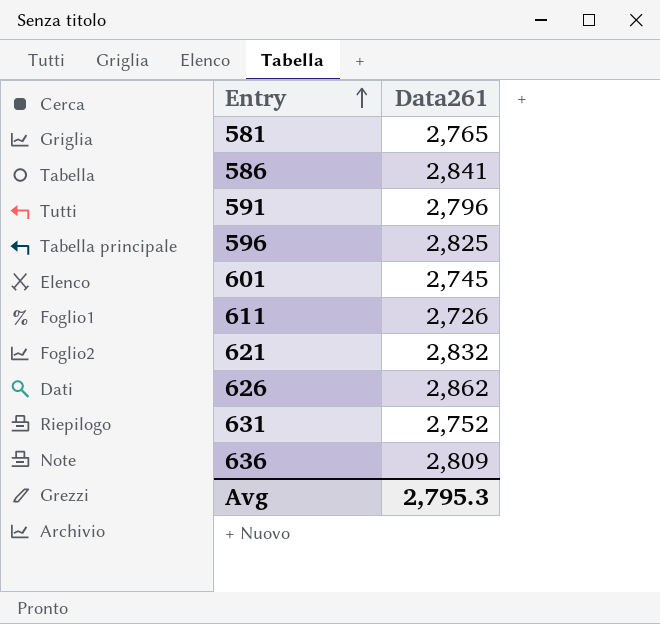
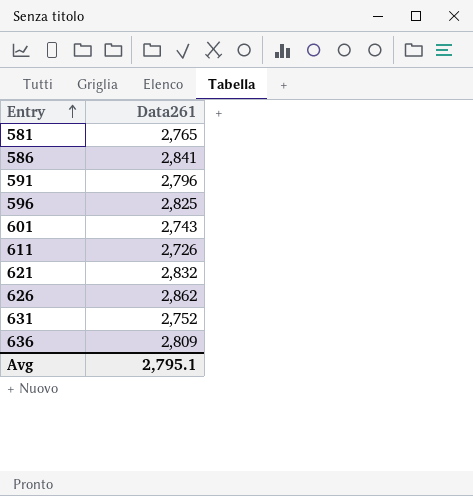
601 | Data261: 2,745 -> 2,743
Avg | Data261: 2,795.3 -> 2,795.1

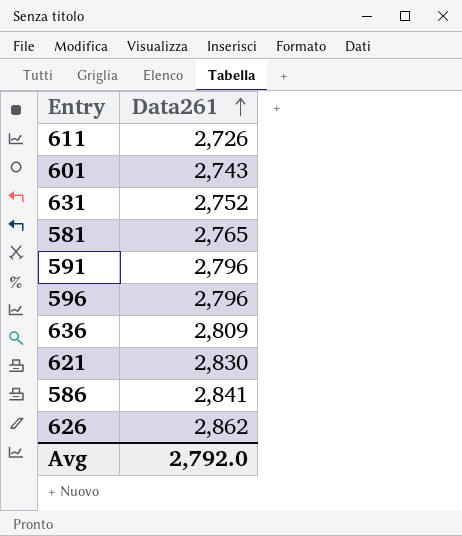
row order: Entry ascending -> Data261 ascending
596 | Data261: 2,825 -> 2,796
621 | Data261: 2,832 -> 2,830
Avg | Data261: 2,795.1 -> 2,792.0

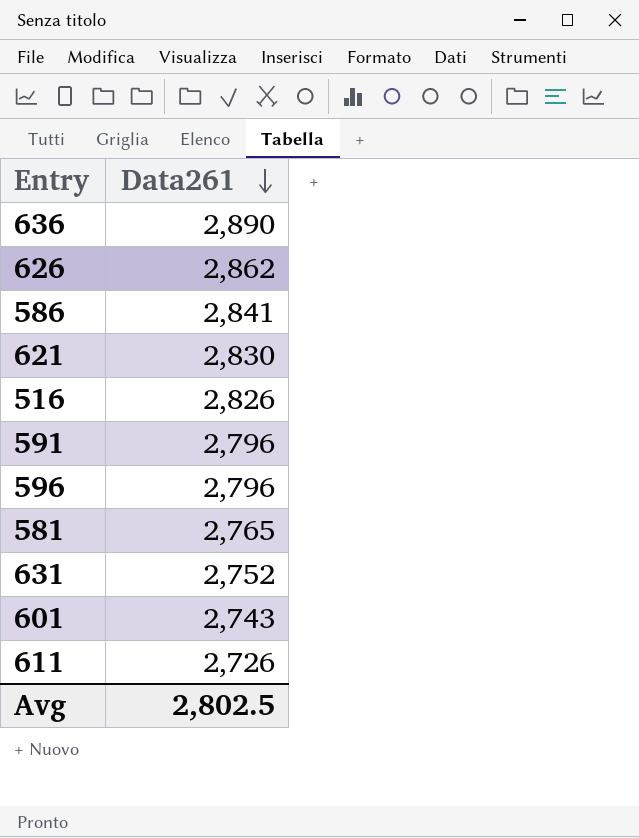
row order: Data261 ascending -> Data261 descending
636 | Data261: 2,809 -> 2,890
row 516: none -> 2,826
Avg | Data261: 2,792.0 -> 2,802.5

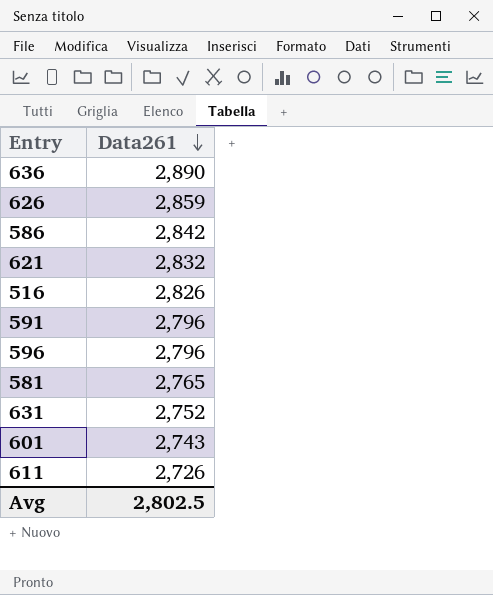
626 | Data261: 2,862 -> 2,859
586 | Data261: 2,841 -> 2,842
621 | Data261: 2,830 -> 2,832

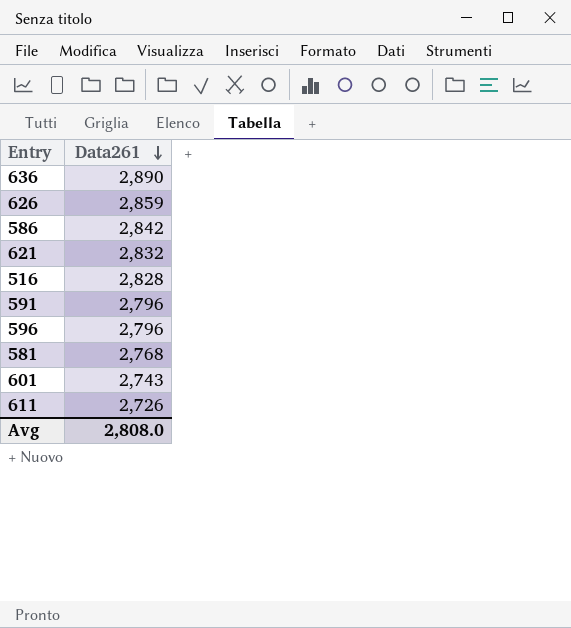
row 631: 2,752 -> none
516 | Data261: 2,826 -> 2,828
581 | Data261: 2,765 -> 2,768
Avg | Data261: 2,802.5 -> 2,808.0

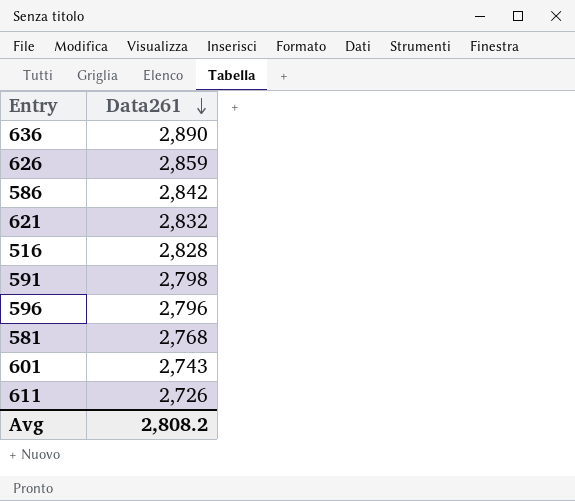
591 | Data261: 2,796 -> 2,798
Avg | Data261: 2,808.0 -> 2,808.2

